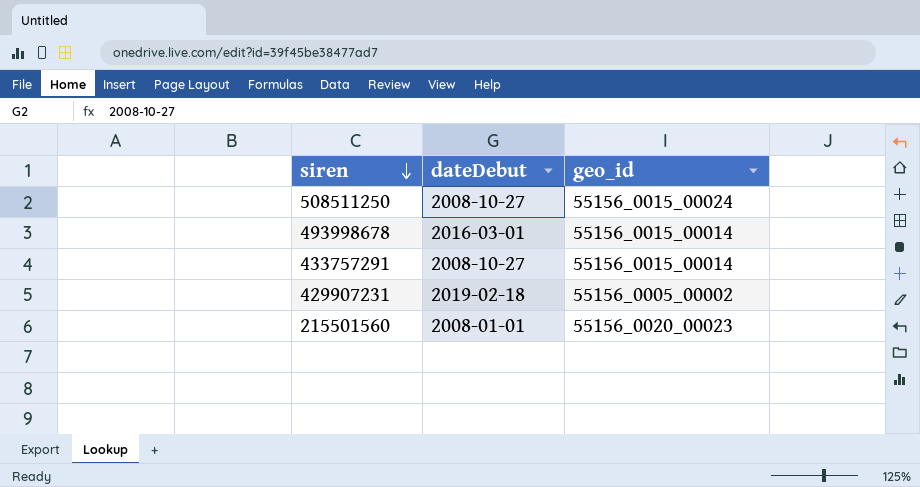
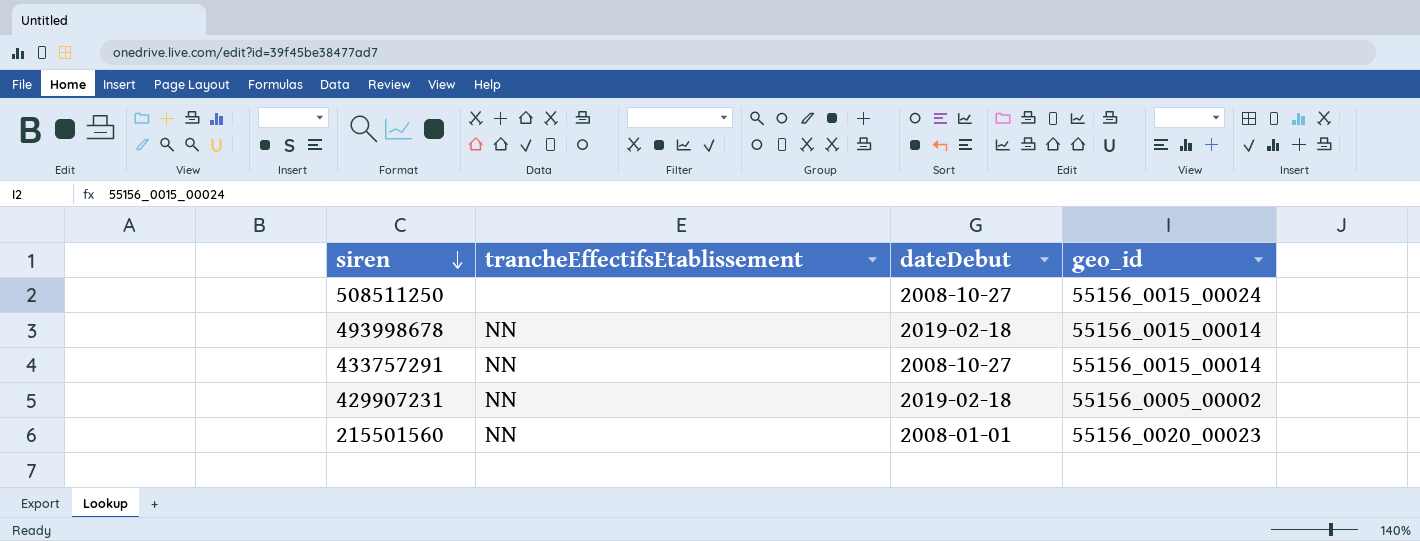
column trancheEffectifsEtablissement | position: none -> 2
493998678 | dateDebut: 2016-03-01 -> 2019-02-18

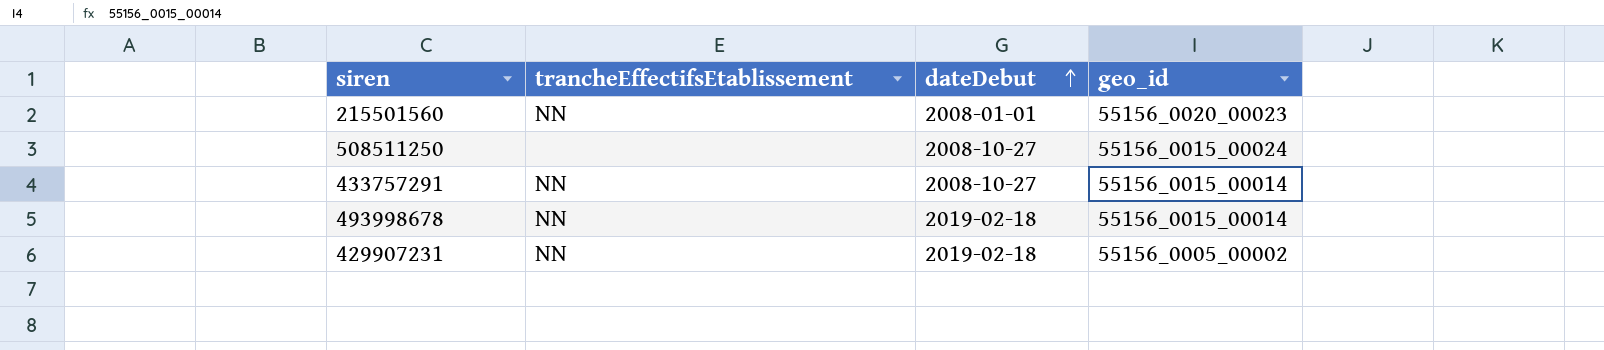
row order: siren descending -> dateDebut ascending

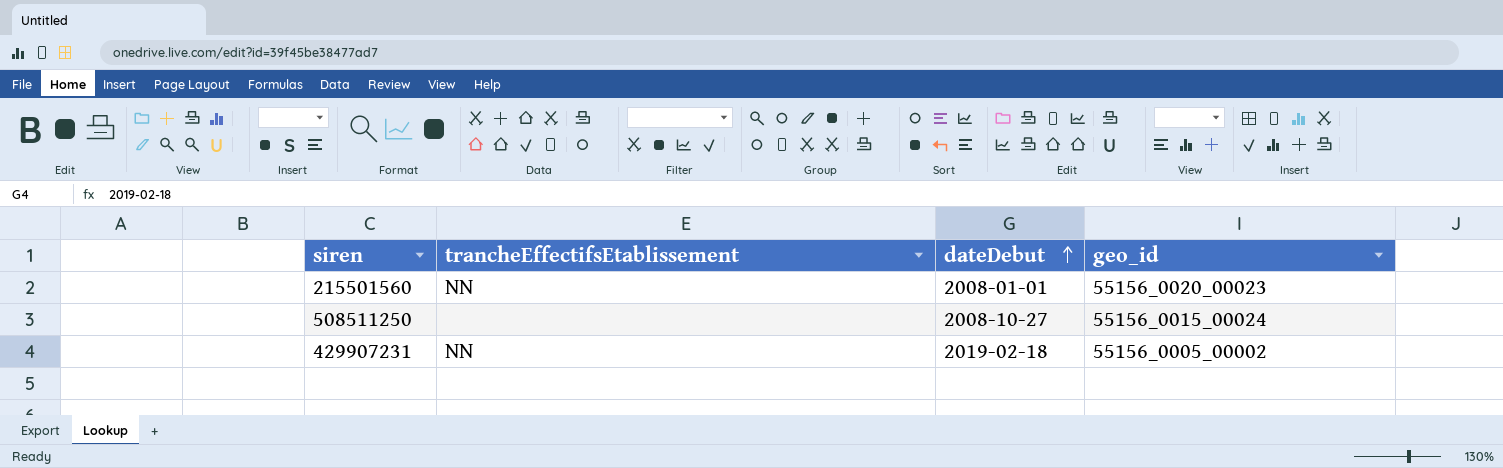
row 433757291: NN | 2008-10-27 | 55156_0015_00014 -> none
row 493998678: NN | 2019-02-18 | 55156_0015_00014 -> none

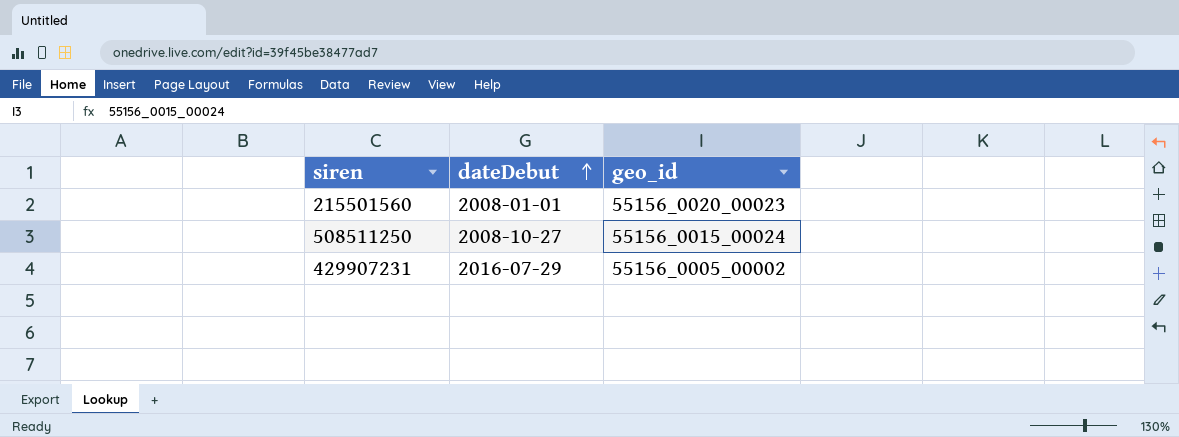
column trancheEffectifsEtablissement | position: 2 -> none
429907231 | dateDebut: 2019-02-18 -> 2016-07-29

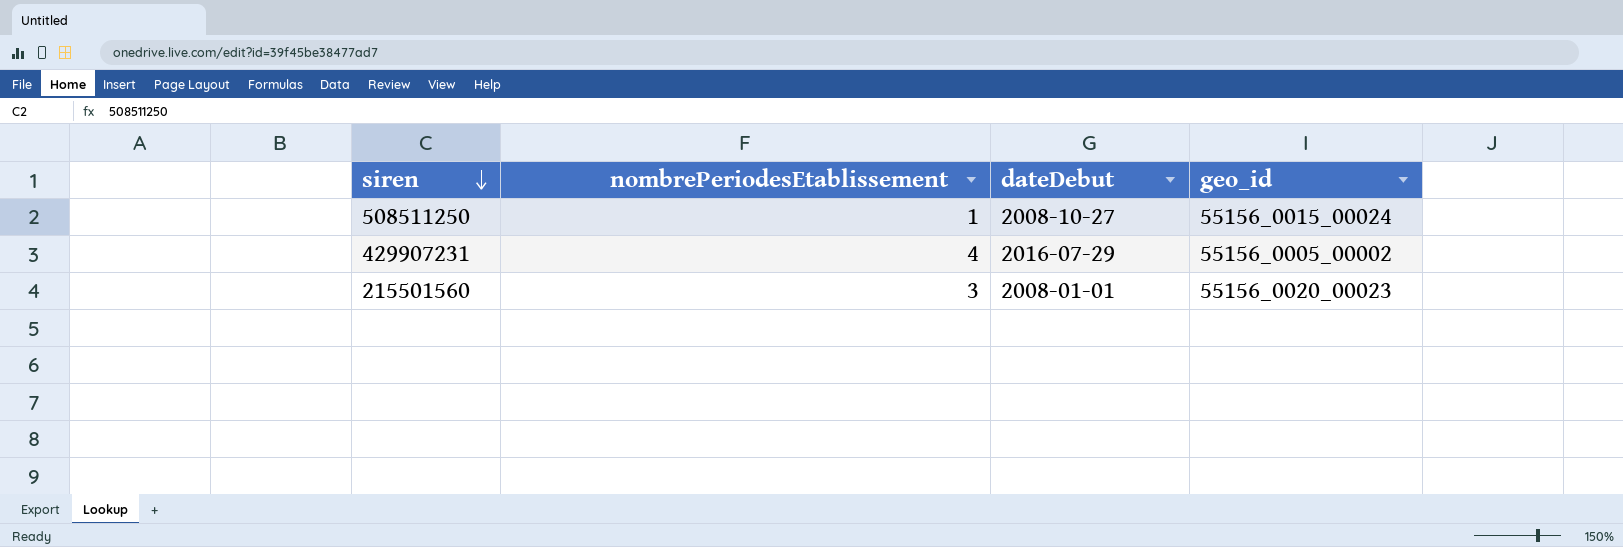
row order: dateDebut ascending -> siren descending
column nombrePeriodesEtablissement | position: none -> 2

